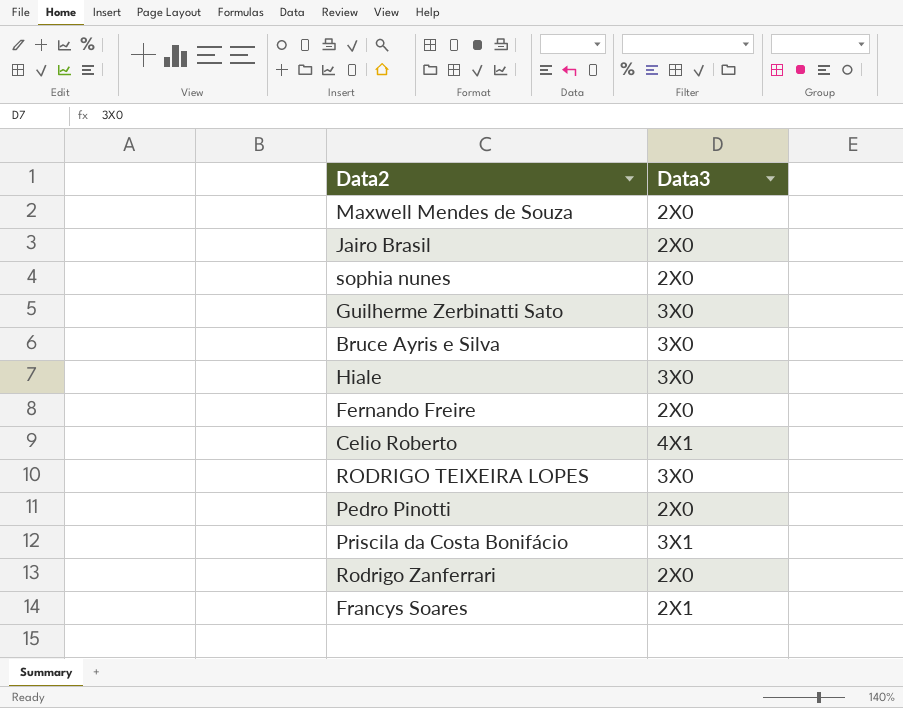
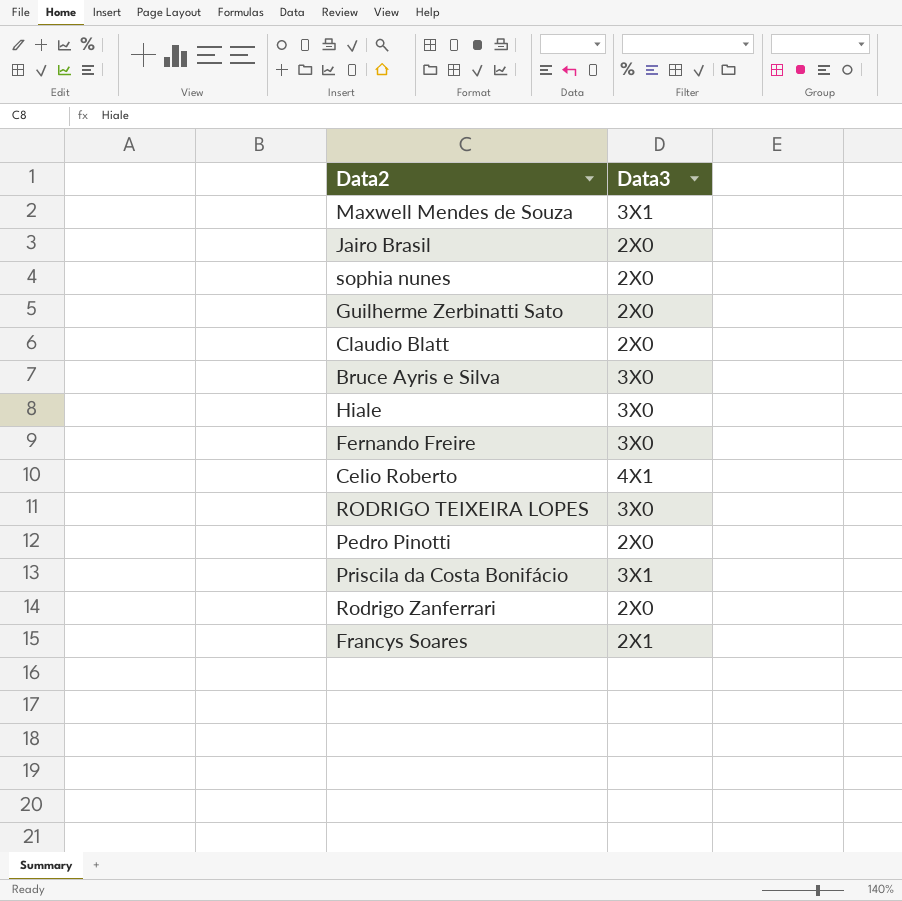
Maxwell Mendes de Souza | Data3: 2X0 -> 3X1
Guilherme Zerbinatti Sato | Data3: 3X0 -> 2X0
row Claudio Blatt: none -> 2X0
Fernando Freire | Data3: 2X0 -> 3X0

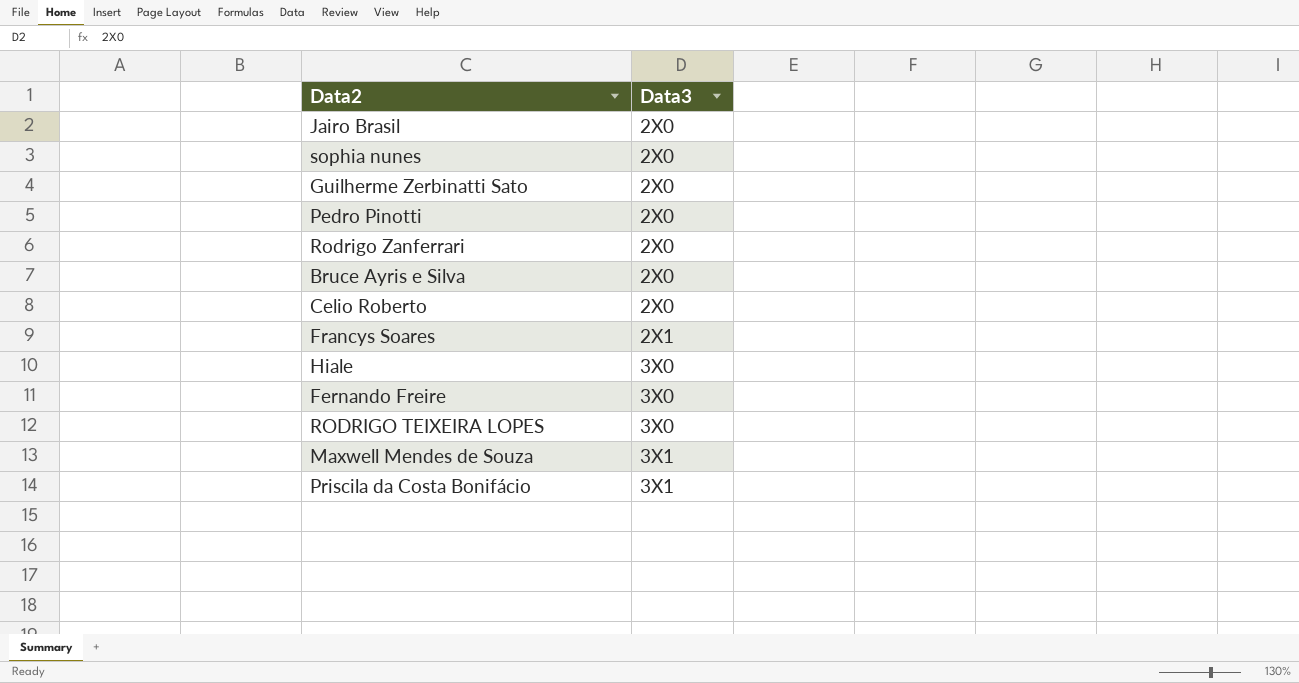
row order: none -> Data3 ascending
row Claudio Blatt: 2X0 -> none
Bruce Ayris e Silva | Data3: 3X0 -> 2X0
Celio Roberto | Data3: 4X1 -> 2X0

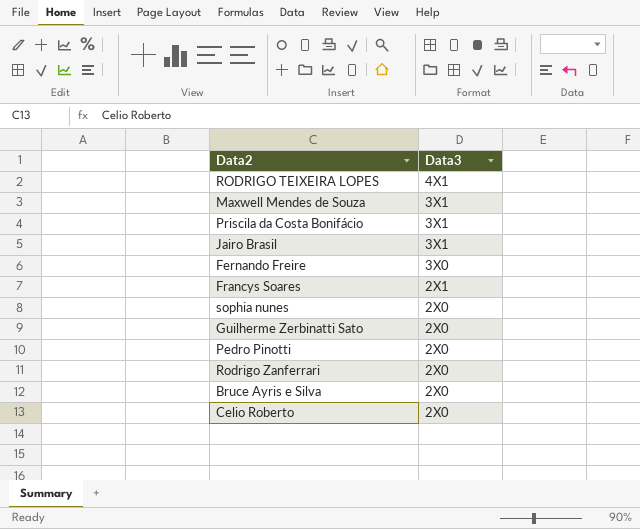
row order: Data3 ascending -> Data3 descending
row Hiale: 3X0 -> none
RODRIGO TEIXEIRA LOPES | Data3: 3X0 -> 4X1
Jairo Brasil | Data3: 2X0 -> 3X1

